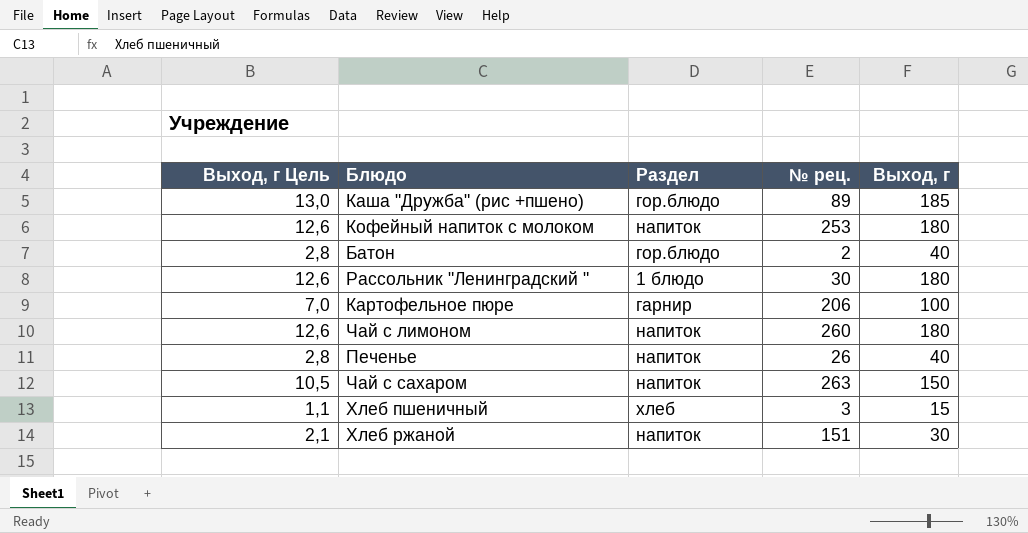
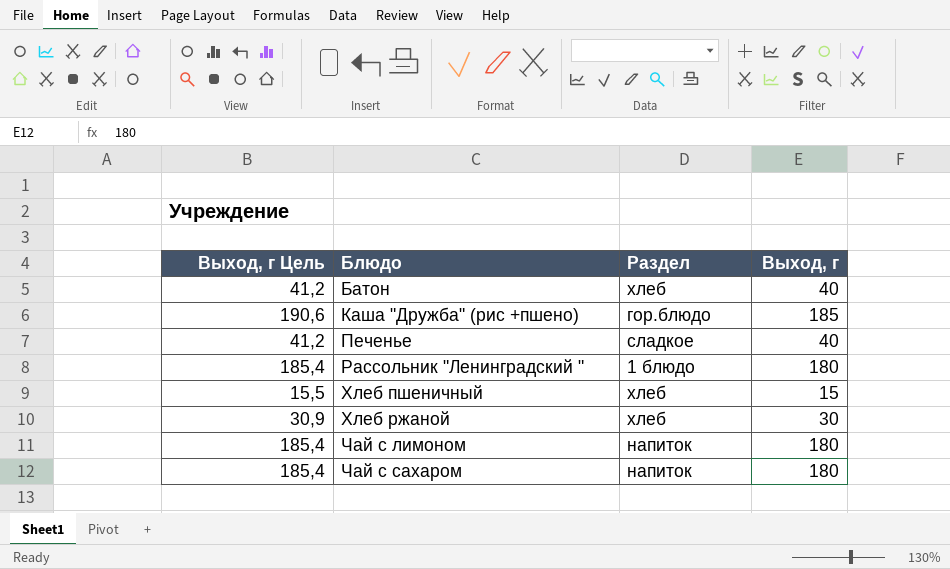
row order: none -> Блюдо ascending
column № рец. | position: 4 -> none
column Выход, г Цель | formula: [Выход, г] * 0,07 -> [Выход, г] * 1,03
row Кофейный напиток с молоком: 12,6 | напиток | 253 | 180 -> none
row Картофельное пюре: 7,0 | гарнир | 206 | 100 -> none
Батон | Раздел: гор.блюдо -> хлеб
Печенье | Раздел: напиток -> сладкое
Хлеб ржаной | Раздел: напиток -> хлеб
Чай с сахаром | Выход, г: 150 -> 180

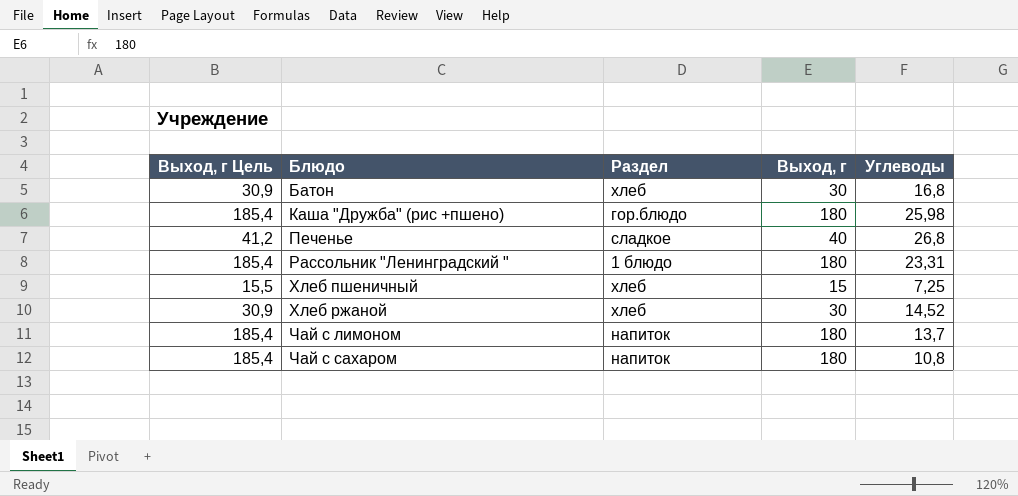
column Углеводы | position: none -> 5
Батон | Выход, г Цель: 41,2 -> 30,9
Батон | Выход, г: 40 -> 30
Каша "Дружба" (рис +пшено) | Выход, г Цель: 190,6 -> 185,4
Каша "Дружба" (рис +пшено) | Выход, г: 185 -> 180

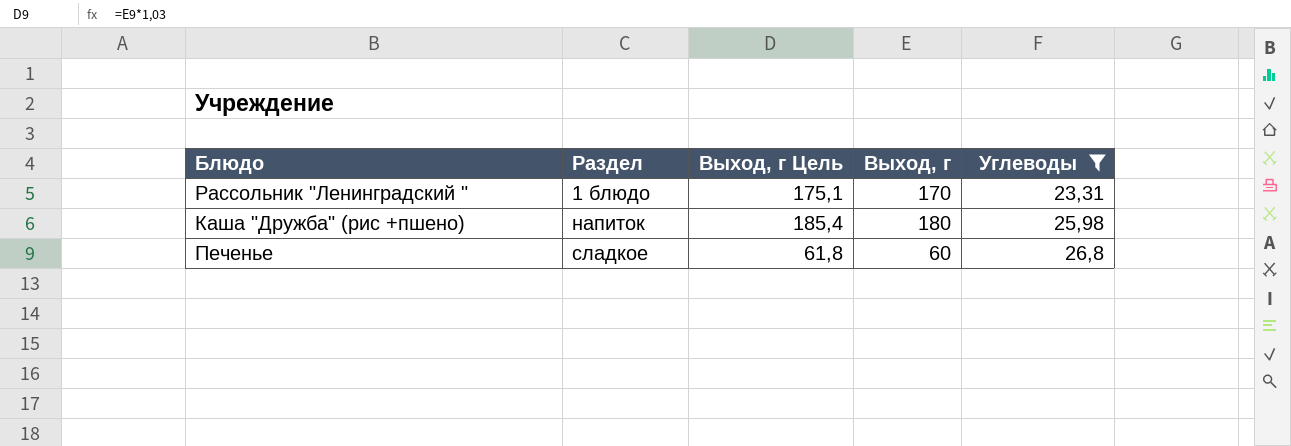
filter: none -> Углеводы >= 23,31
row order: Блюдо ascending -> Раздел ascending
column Выход, г Цель | position: 1 -> 3
Рассольник "Ленинградский " | Выход, г Цель: 185,4 -> 175,1
Рассольник "Ленинградский " | Выход, г: 180 -> 170
Каша "Дружба" (рис +пшено) | Раздел: гор.блюдо -> напиток
Печенье | Выход, г Цель: 41,2 -> 61,8
Печенье | Выход, г: 40 -> 60

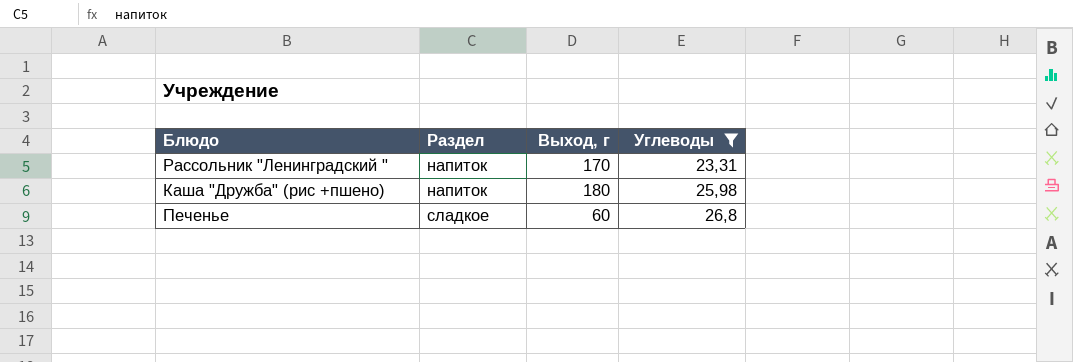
column Выход, г Цель | formula: [Выход, г] * 1,03 -> none
Рассольник "Ленинградский " | Раздел: 1 блюдо -> напиток

